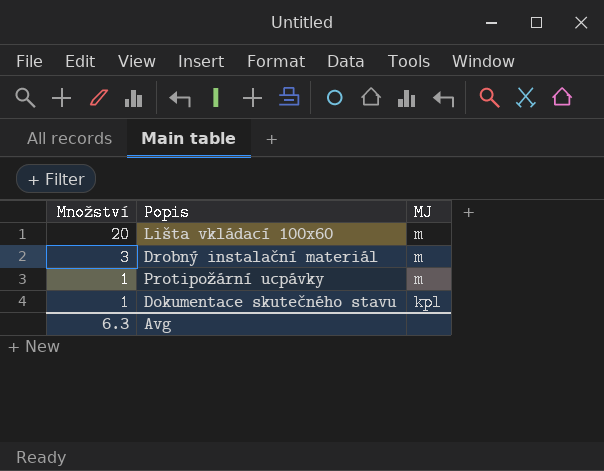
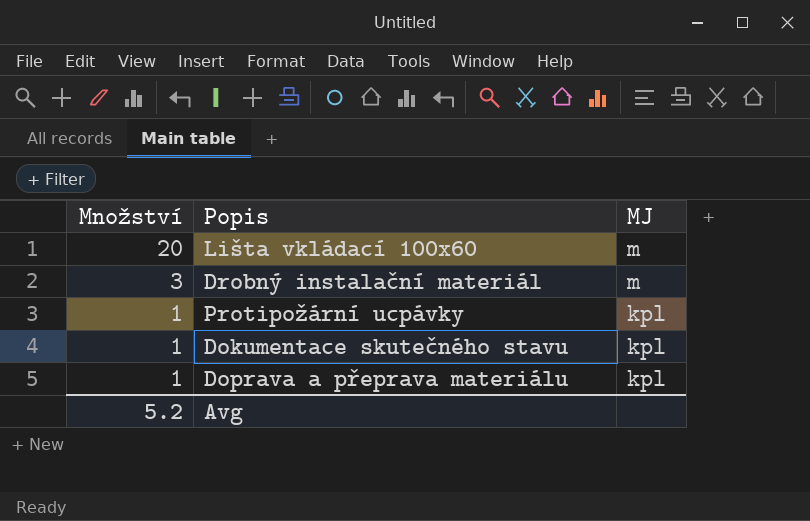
Protipožární ucpávky | MJ: m -> kpl
row Doprava a přeprava materiálu: none -> 1 | kpl
Avg | Množství: 6.3 -> 5.2

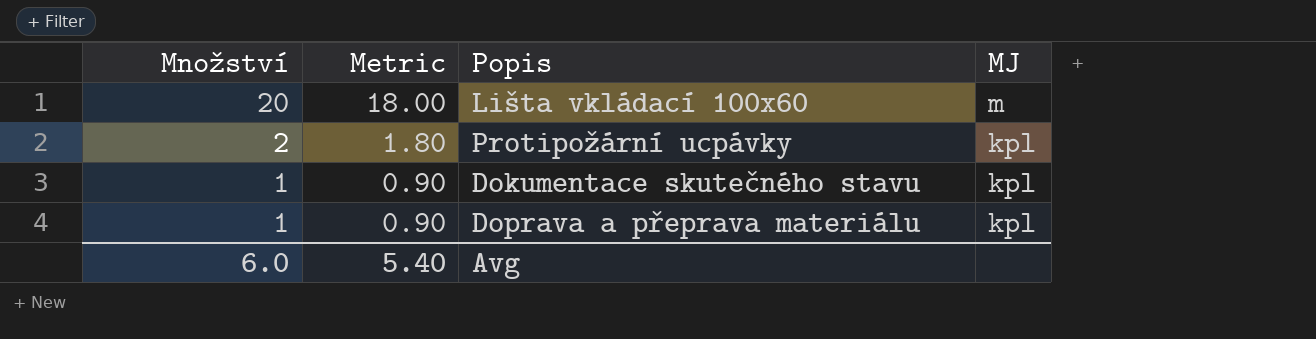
column Metric | formula: none -> [Množství] * 0.9
row Drobný instalační materiál: 3 | m -> none
Protipožární ucpávky | Množství: 1 -> 2
Avg | Množství: 5.2 -> 6.0

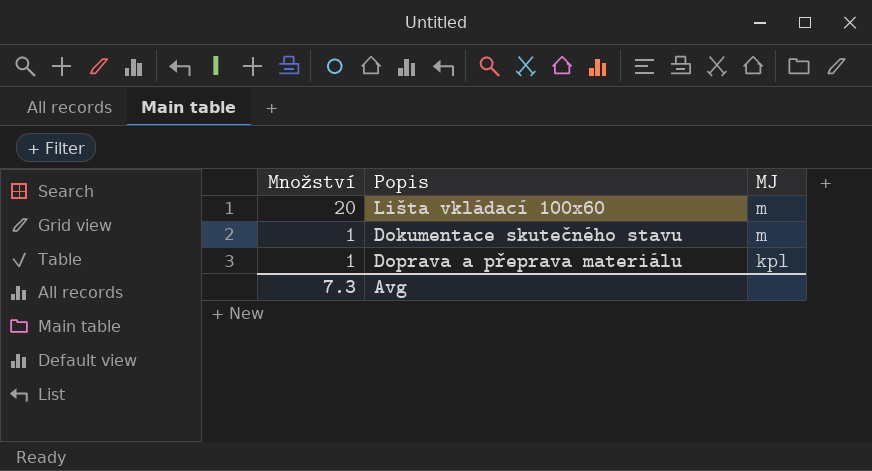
column Metric | formula: [Množství] * 0.9 -> none
row Protipožární ucpávky: 2 | 1.80 | kpl -> none
Dokumentace skutečného stavu | MJ: kpl -> m
Avg | Množství: 6.0 -> 7.3

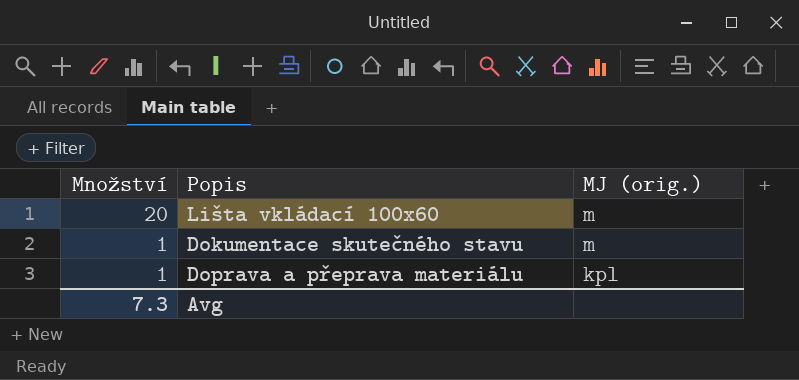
column name: MJ -> MJ (orig.)

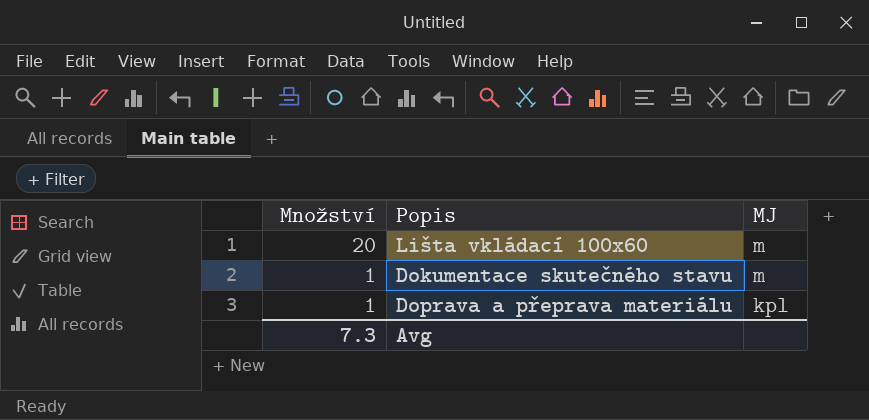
column name: MJ (orig.) -> MJ

